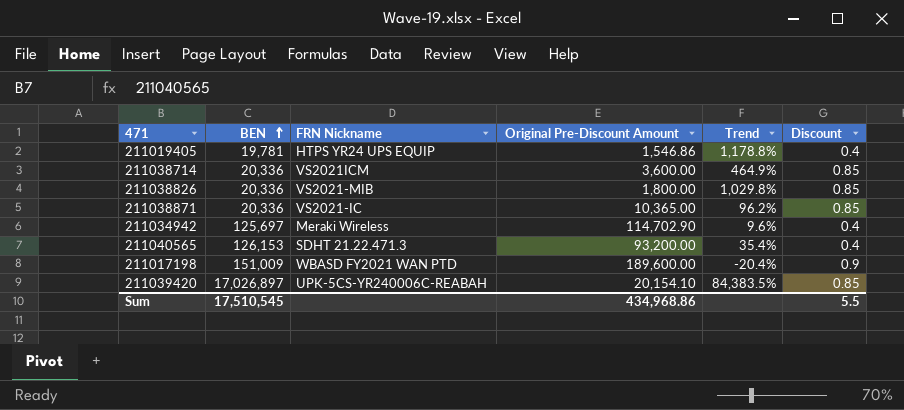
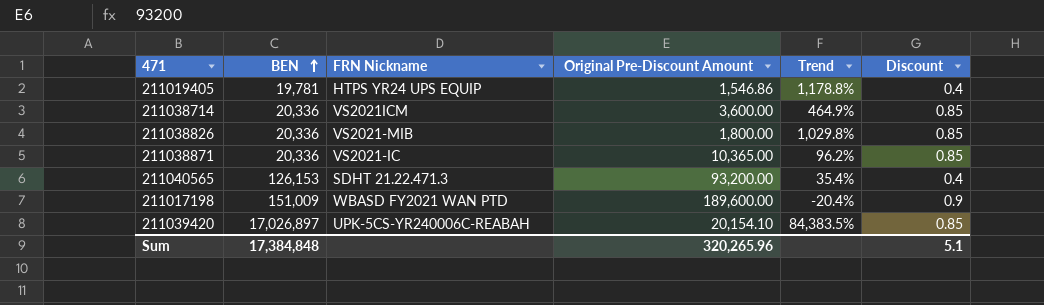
row 211034942: 125,697 | Meraki Wireless | 114,702.90 | 9.6% | 0.4 -> none
Sum | BEN: 17,510,545 -> 17,384,848
Sum | Original Pre-Discount Amount: 434,968.86 -> 320,265.96
Sum | Discount: 5.5 -> 5.1

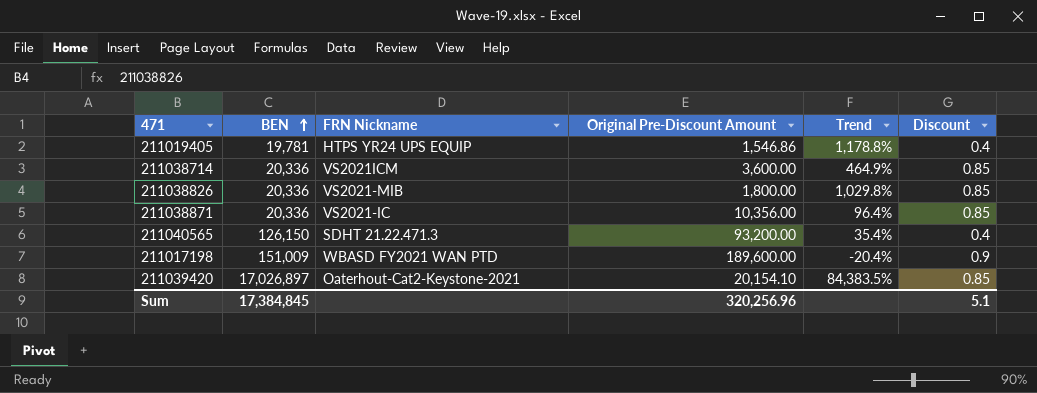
211038871 | Original Pre-Discount Amount: 10,365.00 -> 10,356.00
211038871 | Trend: 96.2% -> 96.4%
211040565 | BEN: 126,153 -> 126,150
211039420 | FRN Nickname: UPK-5CS-YR240006C-REABAH -> Oaterhout-Cat2-Keystone-2021
Sum | BEN: 17,384,848 -> 17,384,845
Sum | Original Pre-Discount Amount: 320,265.96 -> 320,256.96

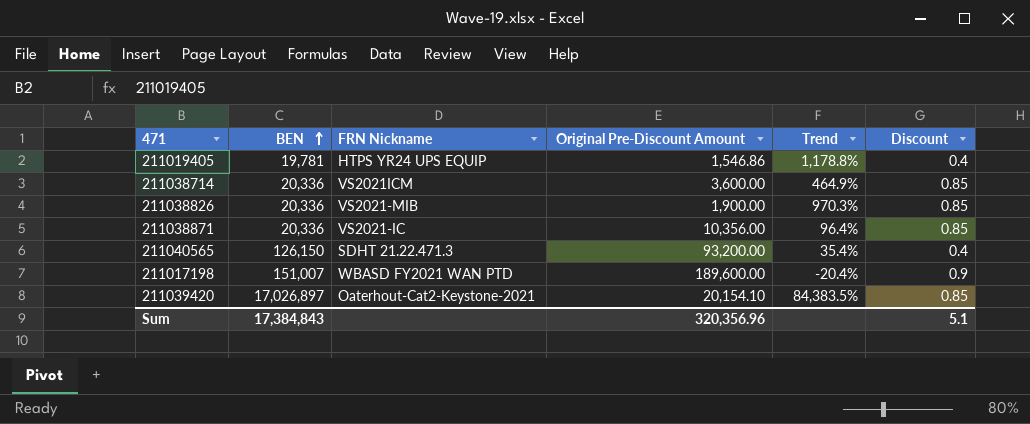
211038826 | Original Pre-Discount Amount: 1,800.00 -> 1,900.00
211038826 | Trend: 1,029.8% -> 970.3%
211017198 | BEN: 151,009 -> 151,007
Sum | BEN: 17,384,845 -> 17,384,843
Sum | Original Pre-Discount Amount: 320,256.96 -> 320,356.96

